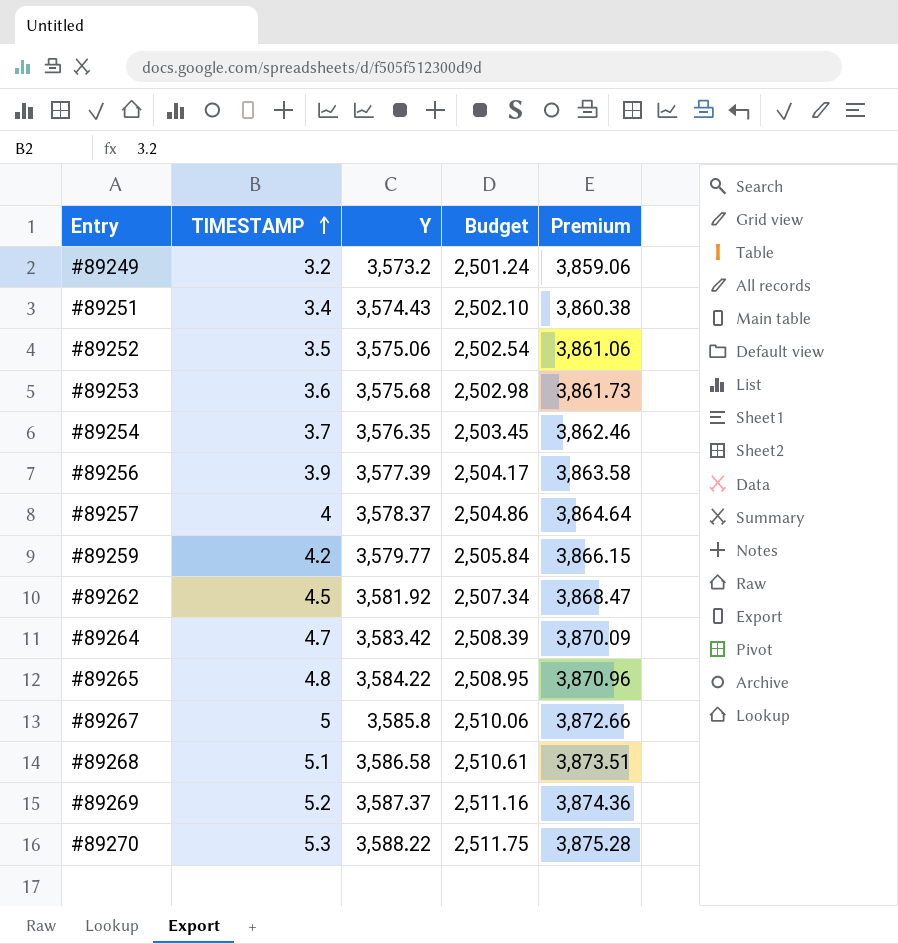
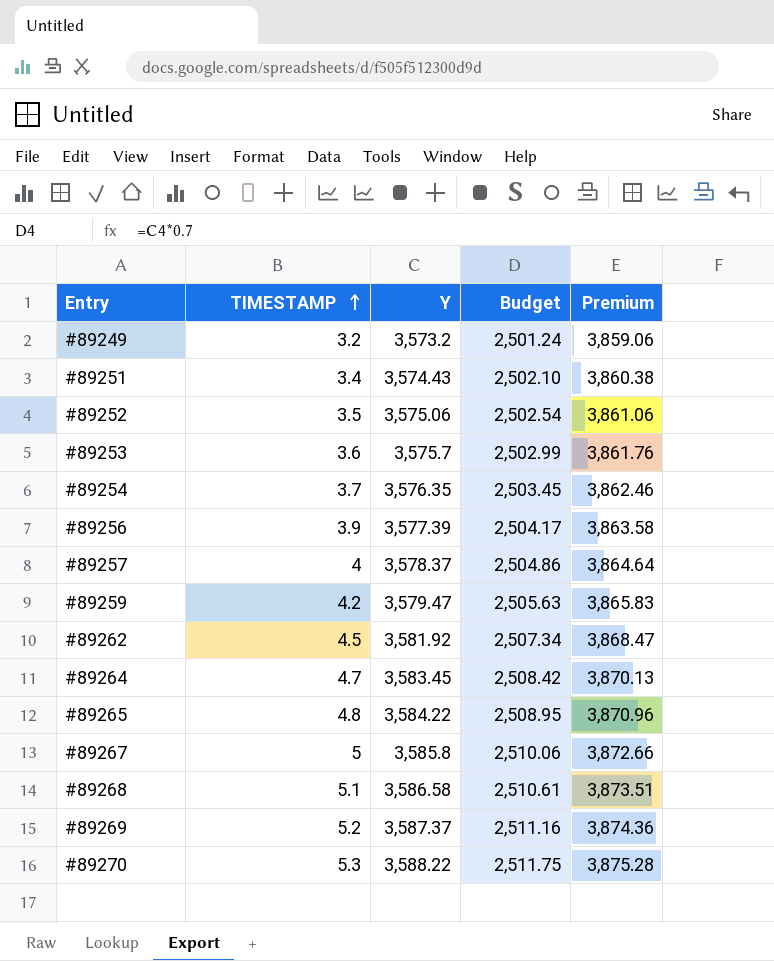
#89253 | Y: 3,575.68 -> 3,575.7
#89253 | Budget: 2,502.98 -> 2,502.99
#89253 | Premium: 3,861.73 -> 3,861.76
#89259 | Y: 3,579.77 -> 3,579.47
#89259 | Budget: 2,505.84 -> 2,505.63
#89259 | Premium: 3,866.15 -> 3,865.83
#89264 | Y: 3,583.42 -> 3,583.45
#89264 | Budget: 2,508.39 -> 2,508.42
#89264 | Premium: 3,870.09 -> 3,870.13

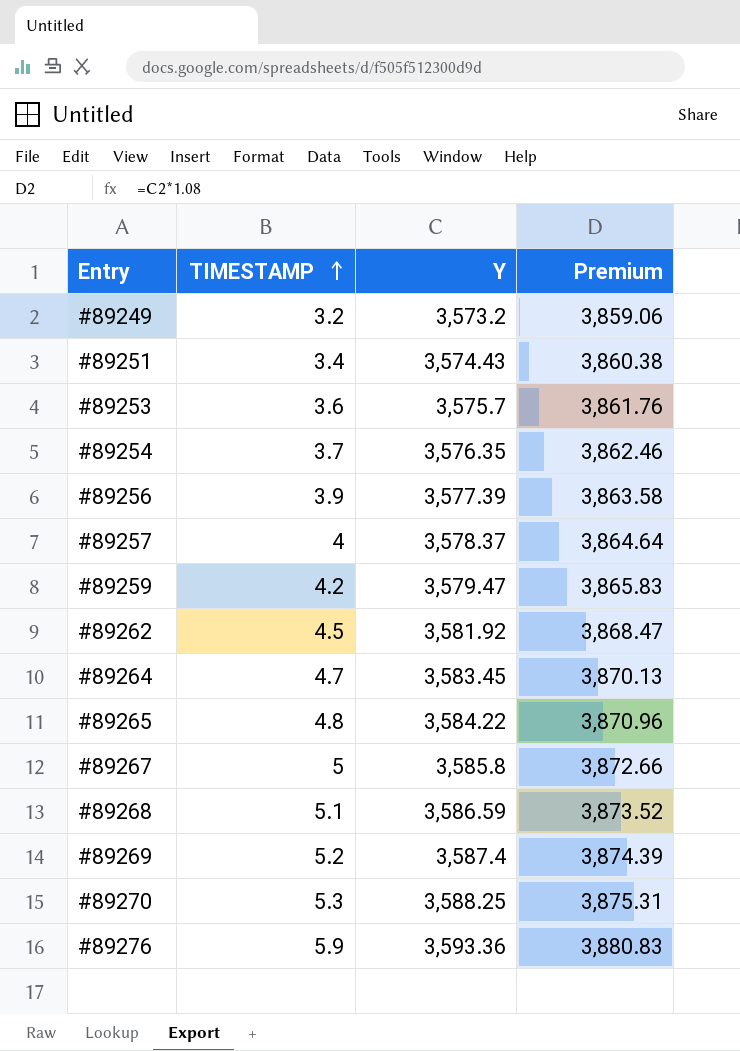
column Budget | formula: [Y] * 0.7 -> none
row #89252: 3.5 | 3,575.06 | 2,502.54 | 3,861.06 -> none
#89268 | Y: 3,586.58 -> 3,586.59
#89268 | Premium: 3,873.51 -> 3,873.52
#89269 | Y: 3,587.37 -> 3,587.4
#89269 | Premium: 3,874.36 -> 3,874.39
#89270 | Y: 3,588.22 -> 3,588.25
#89270 | Premium: 3,875.28 -> 3,875.31
row #89276: none -> 5.9 | 3,593.36 | 3,880.83

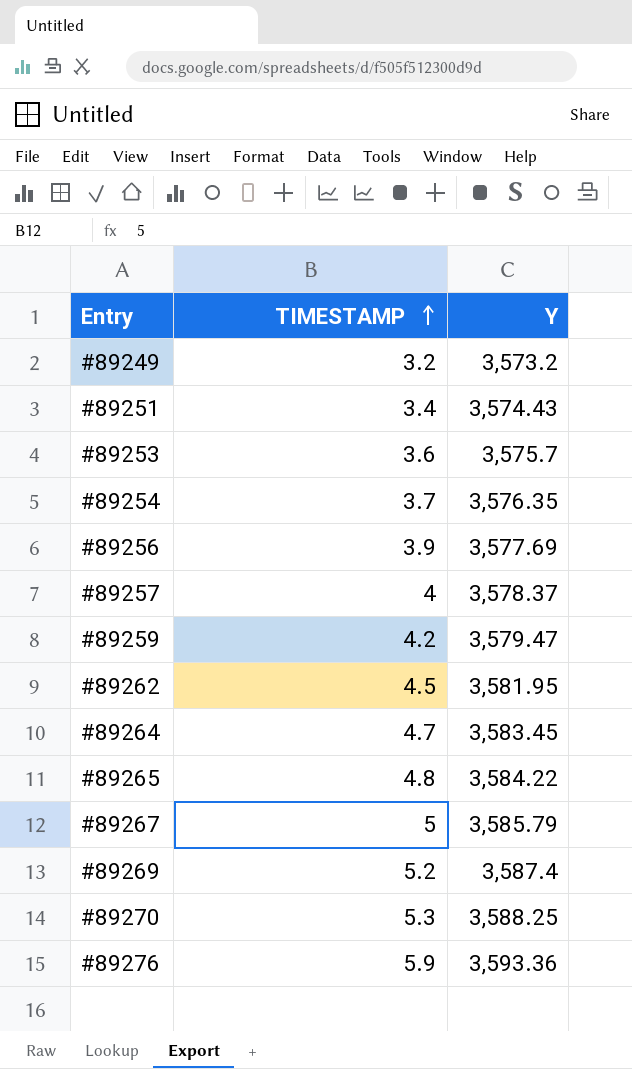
column Premium | formula: [Y] * 1.08 -> none
row #89268: 5.1 | 3,586.59 | 3,873.52 -> none
#89256 | Y: 3,577.39 -> 3,577.69
#89262 | Y: 3,581.92 -> 3,581.95
#89267 | Y: 3,585.8 -> 3,585.79

